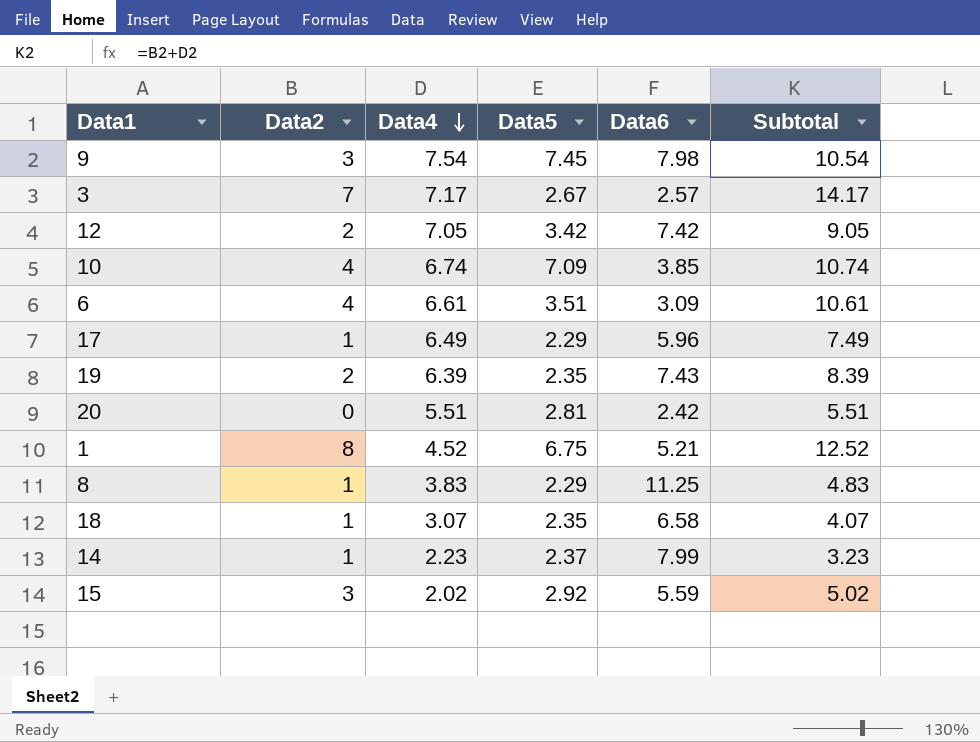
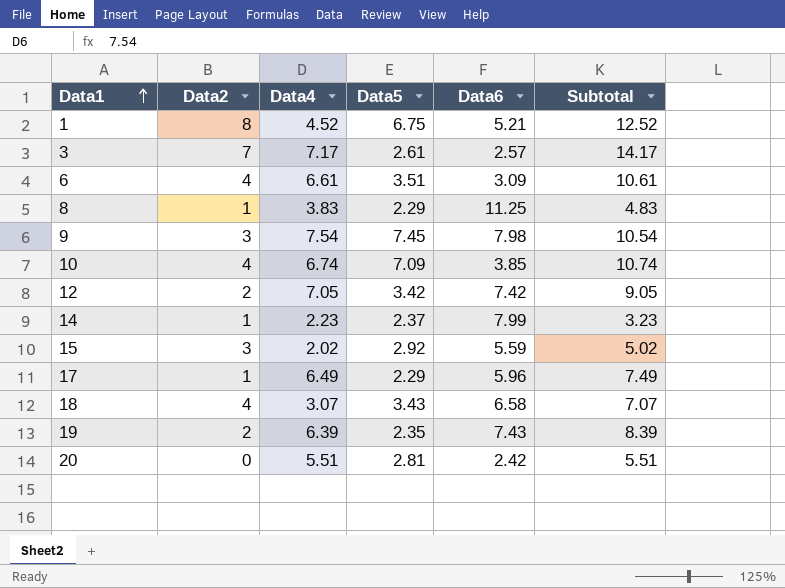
row order: Data4 descending -> Data1 ascending
3 | Data5: 2.67 -> 2.61
18 | Data2: 1 -> 4
18 | Data5: 2.35 -> 3.43
18 | Subtotal: 4.07 -> 7.07

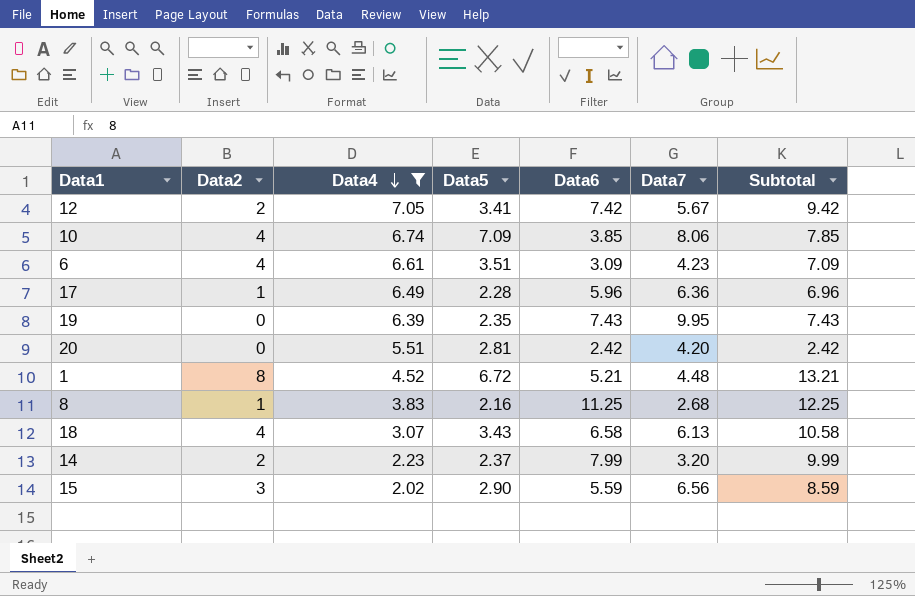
filter: none -> Data4 <= 7.05
row order: Data1 ascending -> Data4 descending
column Data7 | position: none -> 6
column Subtotal | formula: [Data2] + [Data4] -> [Data2] + [Data6]
12 | Data5: 3.42 -> 3.41
17 | Data5: 2.29 -> 2.28
19 | Data2: 2 -> 0
1 | Data5: 6.75 -> 6.72
8 | Data5: 2.29 -> 2.16
14 | Data2: 1 -> 2
15 | Data5: 2.92 -> 2.90

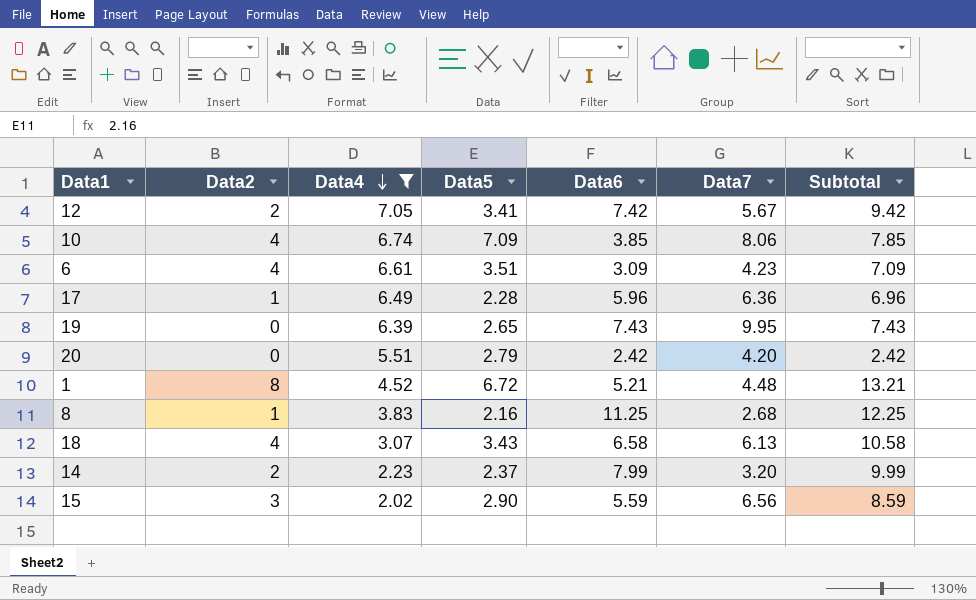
19 | Data5: 2.35 -> 2.65
20 | Data5: 2.81 -> 2.79

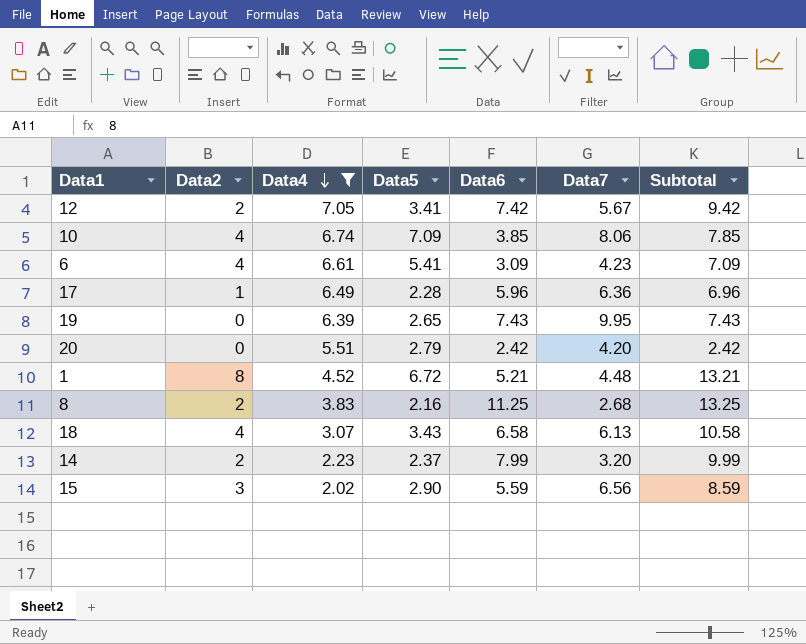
6 | Data5: 3.51 -> 5.41
8 | Data2: 1 -> 2
8 | Subtotal: 12.25 -> 13.25

